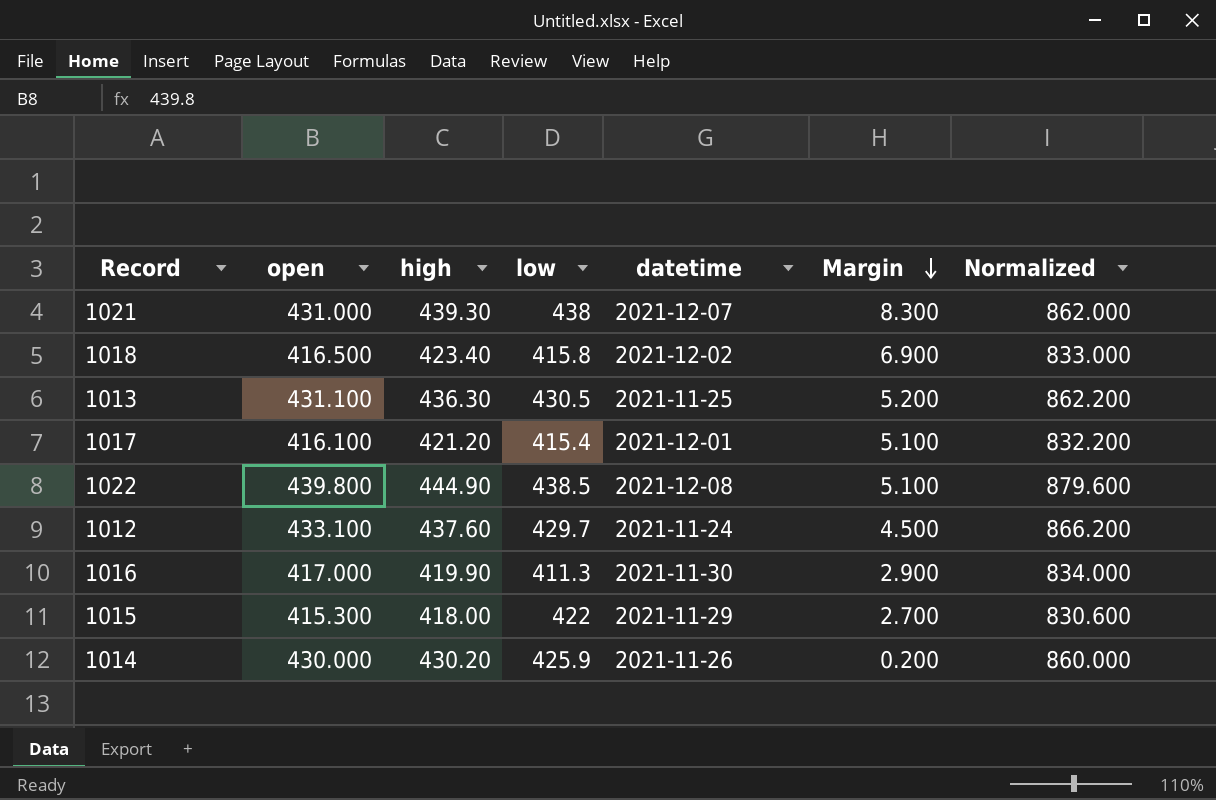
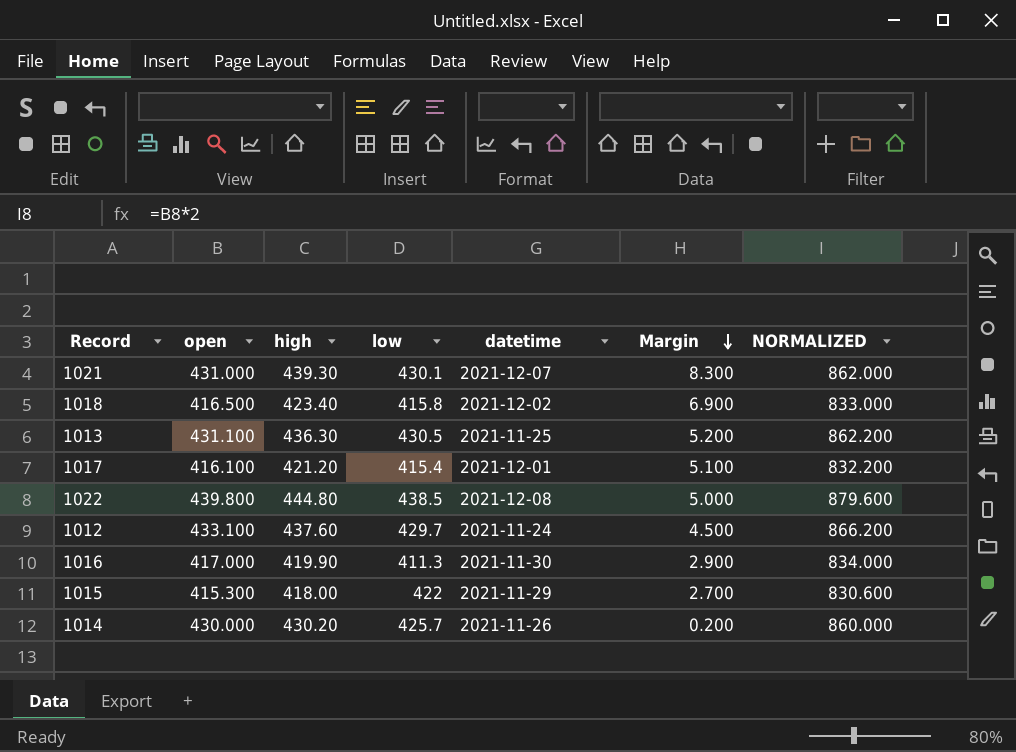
column name: Normalized -> NORMALIZED
1021 | low: 438 -> 430.1
1022 | high: 444.90 -> 444.80
1022 | Margin: 5.100 -> 5.000
1014 | low: 425.9 -> 425.7

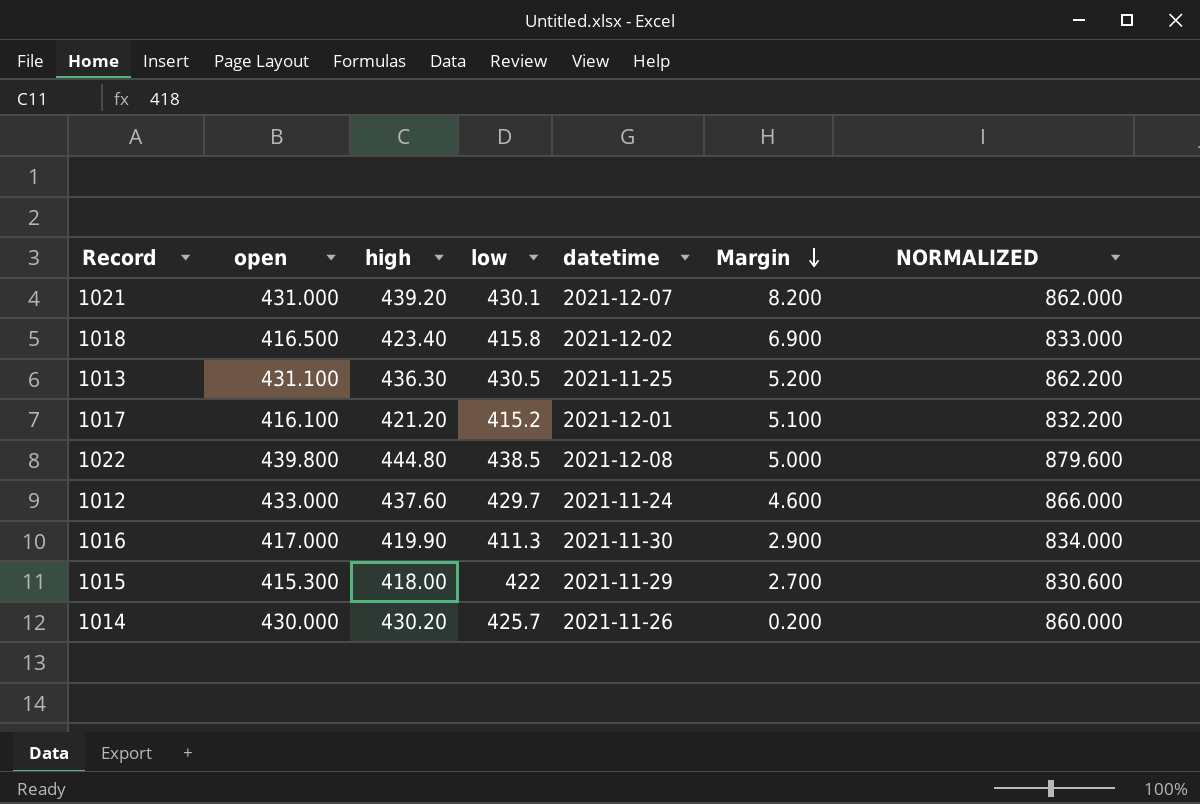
1021 | high: 439.30 -> 439.20
1021 | Margin: 8.300 -> 8.200
1017 | low: 415.4 -> 415.2
1012 | open: 433.100 -> 433.000
1012 | Margin: 4.500 -> 4.600
1012 | NORMALIZED: 866.200 -> 866.000

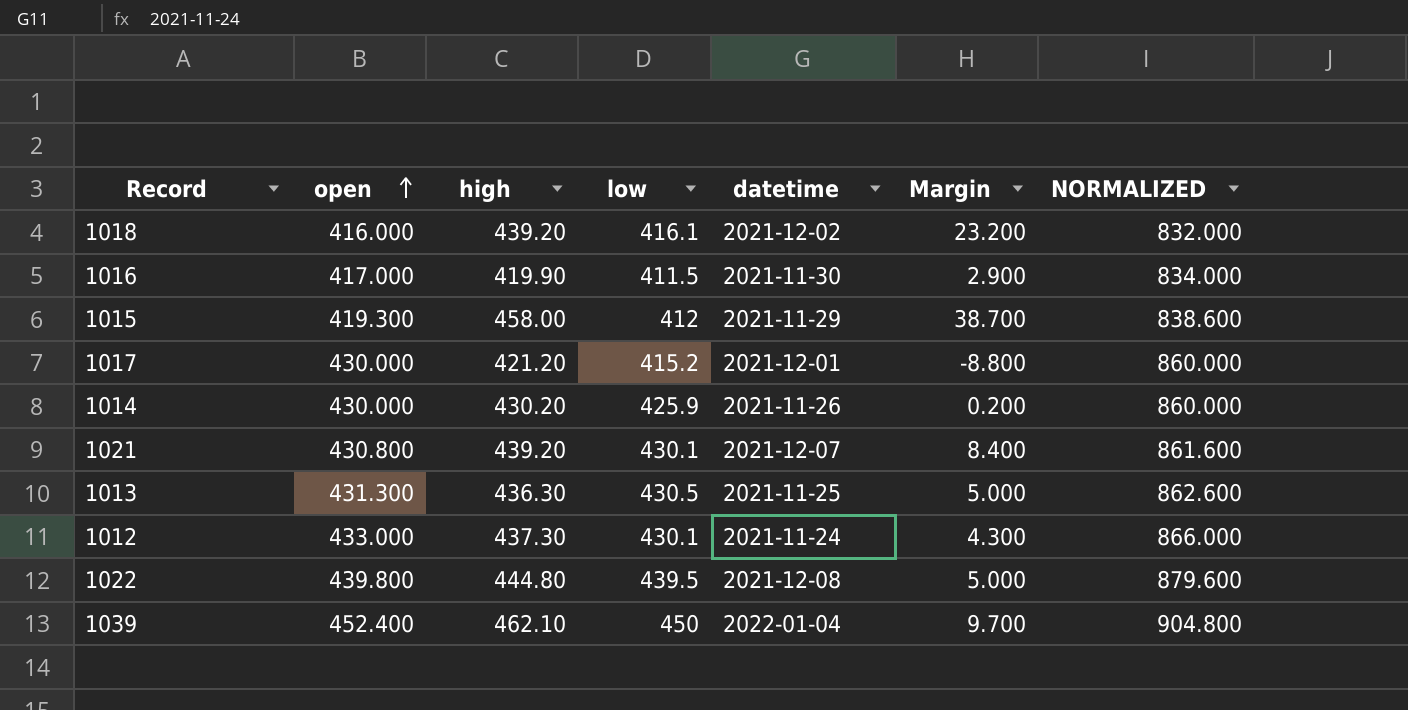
row order: Margin descending -> open ascending
1018 | open: 416.500 -> 416.000
1018 | high: 423.40 -> 439.20
1018 | low: 415.8 -> 416.1
1018 | Margin: 6.900 -> 23.200
1018 | NORMALIZED: 833.000 -> 832.000
1016 | low: 411.3 -> 411.5
1015 | open: 415.300 -> 419.300
1015 | high: 418.00 -> 458.00
1015 | low: 422 -> 412
1015 | Margin: 2.700 -> 38.700
1015 | NORMALIZED: 830.600 -> 838.600
1017 | open: 416.100 -> 430.000
1017 | Margin: 5.100 -> -8.800
1017 | NORMALIZED: 832.200 -> 860.000
1014 | low: 425.7 -> 425.9
1021 | open: 431.000 -> 430.800
1021 | Margin: 8.200 -> 8.400
1021 | NORMALIZED: 862.000 -> 861.600
1013 | open: 431.100 -> 431.300
1013 | Margin: 5.200 -> 5.000
1013 | NORMALIZED: 862.200 -> 862.600
1012 | high: 437.60 -> 437.30
1012 | low: 429.7 -> 430.1
1012 | Margin: 4.600 -> 4.300
1022 | low: 438.5 -> 439.5
row 1039: none -> 452.400 | 462.10 | 450 | 2022-01-04 | 9.700 | 904.800

